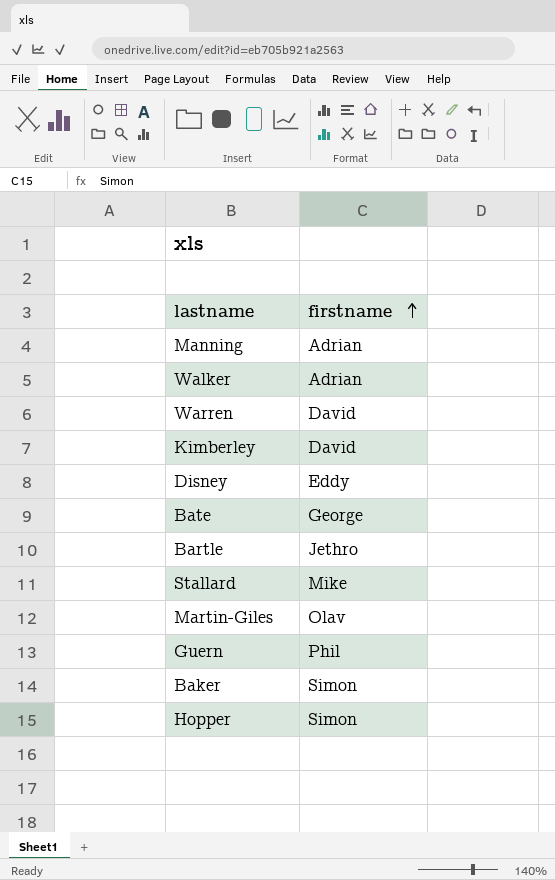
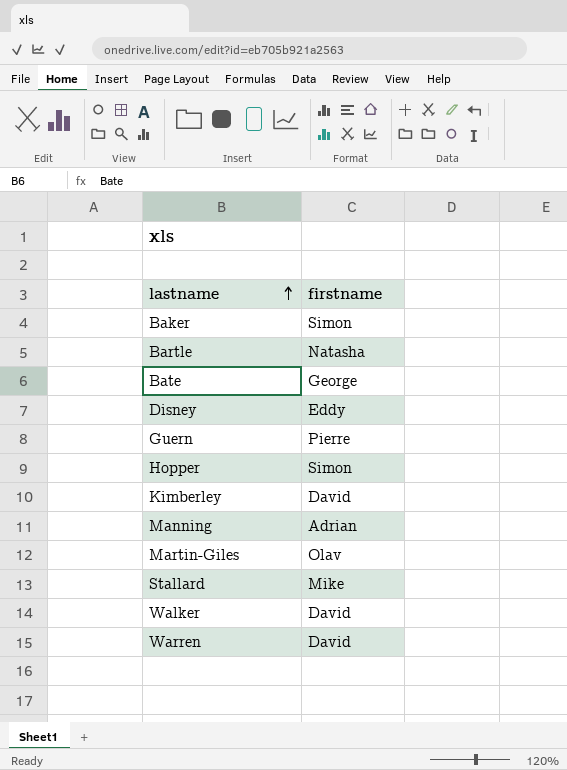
row order: firstname ascending -> lastname ascending
Bartle | firstname: Jethro -> Natasha
Guern | firstname: Phil -> Pierre
Walker | firstname: Adrian -> David

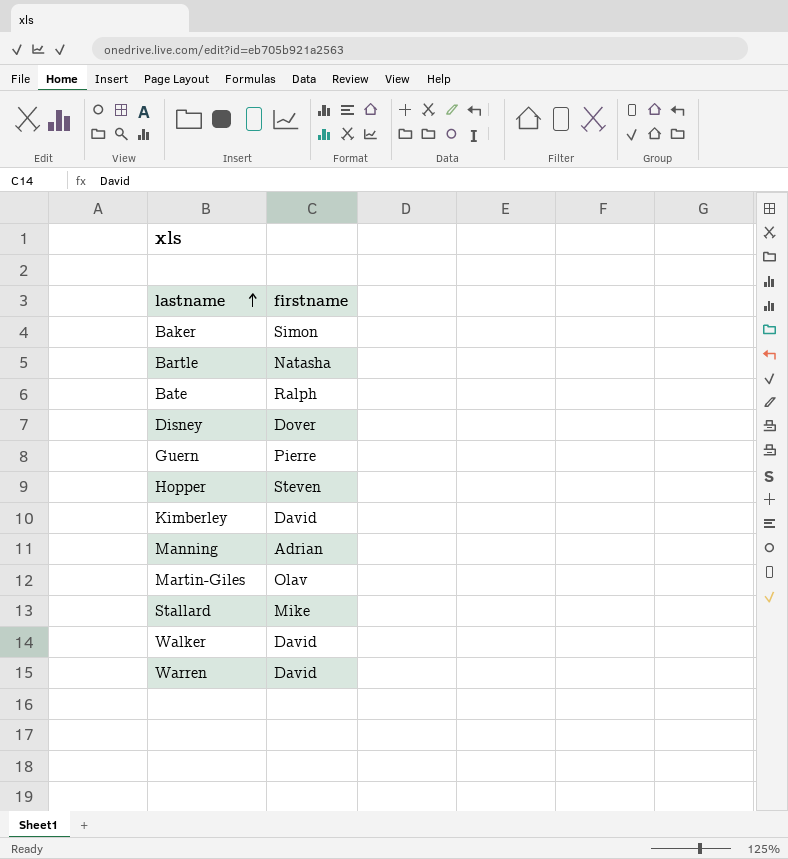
Bate | firstname: George -> Ralph
Disney | firstname: Eddy -> Dover
Hopper | firstname: Simon -> Steven

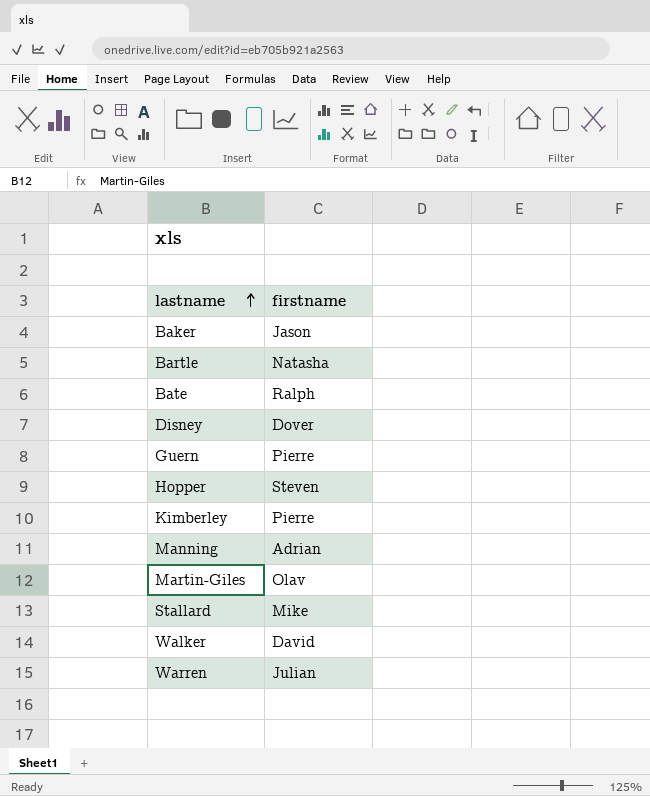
Baker | firstname: Simon -> Jason
Kimberley | firstname: David -> Pierre
Warren | firstname: David -> Julian

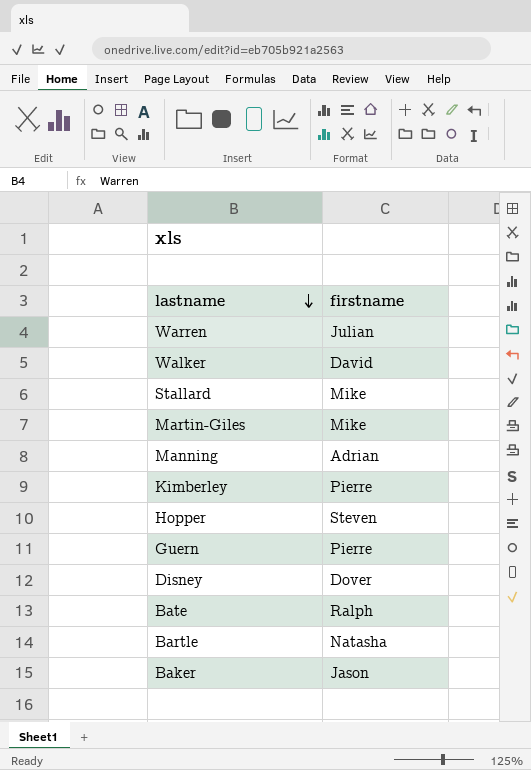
row order: lastname ascending -> lastname descending
Martin-Giles | firstname: Olav -> Mike

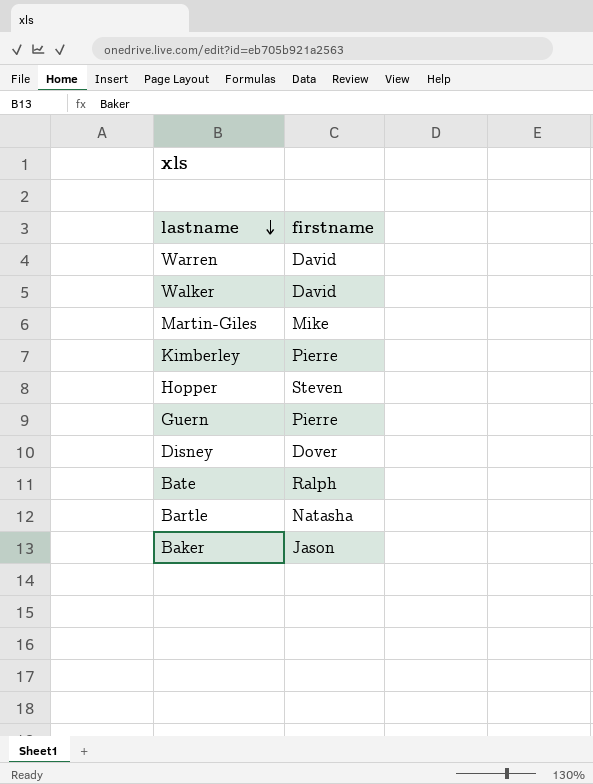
row Stallard: Mike -> none
row Manning: Adrian -> none
Warren | firstname: Julian -> David

